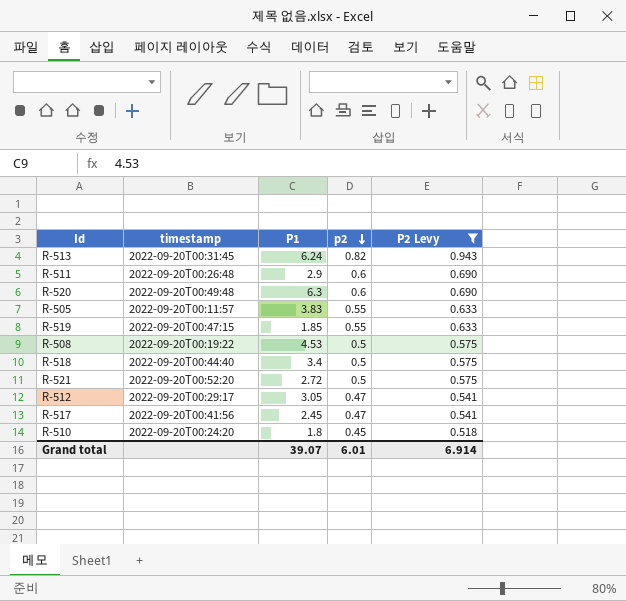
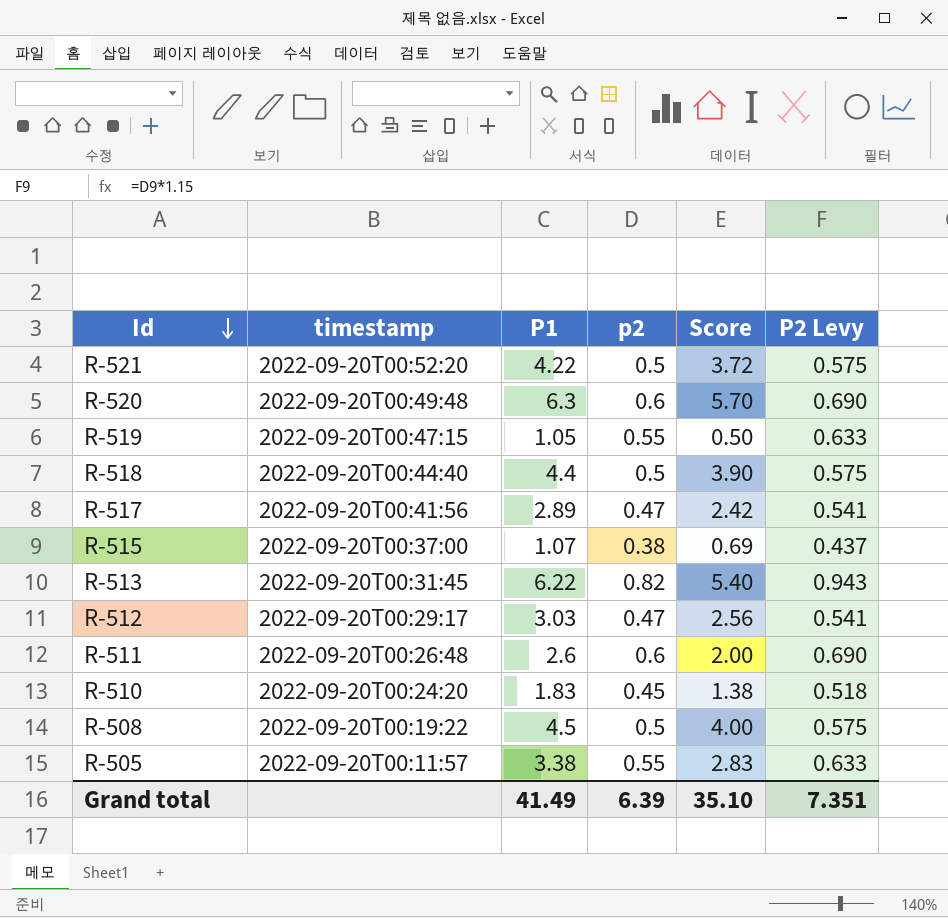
filter: P2 Levy != 0.437 -> none
row order: p2 descending -> Id descending
column Score | formula: none -> [P1] - [p2]
R-521 | P1: 2.72 -> 4.22
R-519 | P1: 1.85 -> 1.05
R-518 | P1: 3.4 -> 4.4
R-517 | P1: 2.45 -> 2.89
R-513 | P1: 6.24 -> 6.22
R-512 | P1: 3.05 -> 3.03
R-511 | P1: 2.9 -> 2.6
R-510 | P1: 1.8 -> 1.83
R-508 | P1: 4.53 -> 4.5
R-505 | P1: 3.83 -> 3.38
Grand total | P1: 39.07 -> 41.49
Grand total | p2: 6.01 -> 6.39
Grand total | P2 Levy: 6.914 -> 7.351

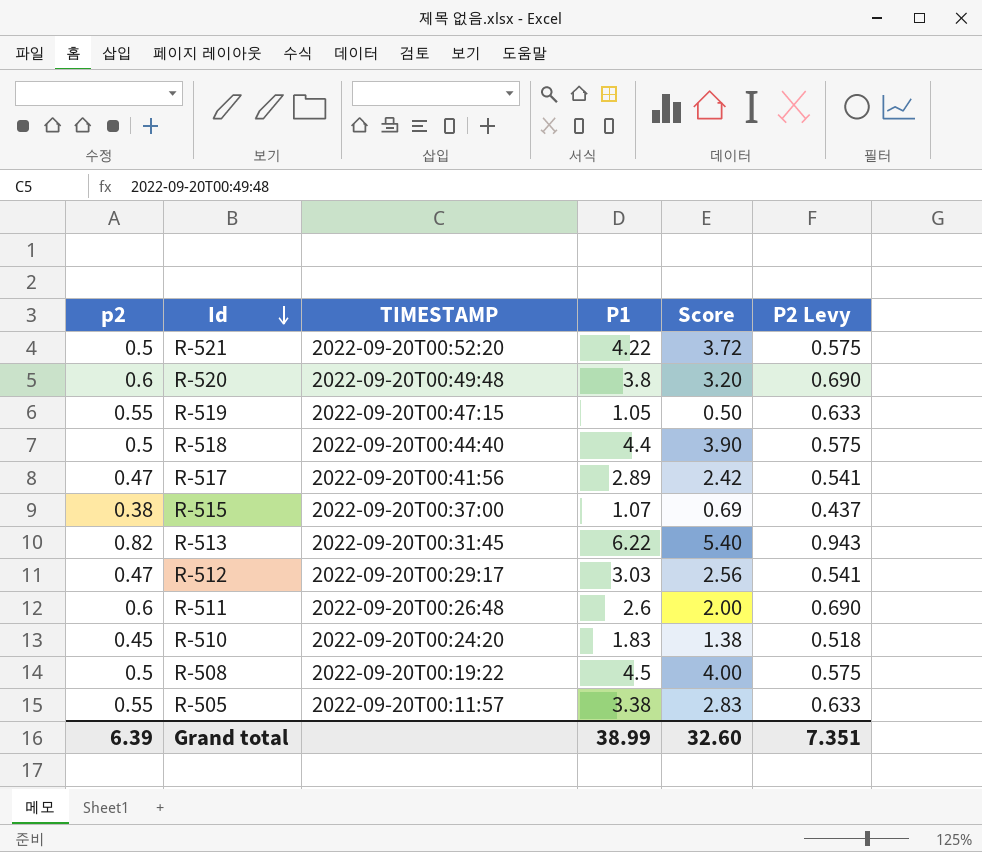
column p2 | position: 4 -> 1
column name: timestamp -> TIMESTAMP
R-520 | P1: 6.3 -> 3.8
R-520 | Score: 5.70 -> 3.20
Grand total | P1: 41.49 -> 38.99
Grand total | Score: 35.10 -> 32.60

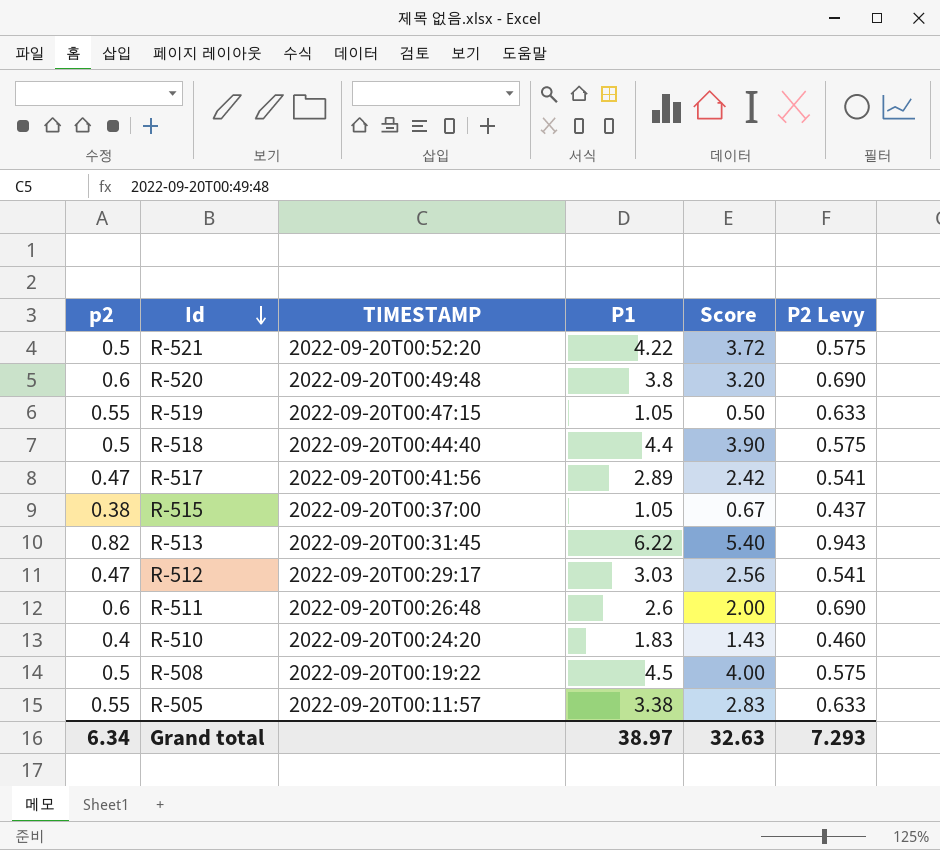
R-515 | P1: 1.07 -> 1.05
R-515 | Score: 0.69 -> 0.67
R-510 | p2: 0.45 -> 0.4
R-510 | Score: 1.38 -> 1.43
R-510 | P2 Levy: 0.518 -> 0.460
Grand total | p2: 6.39 -> 6.34
Grand total | P1: 38.99 -> 38.97
Grand total | Score: 32.60 -> 32.63
Grand total | P2 Levy: 7.351 -> 7.293

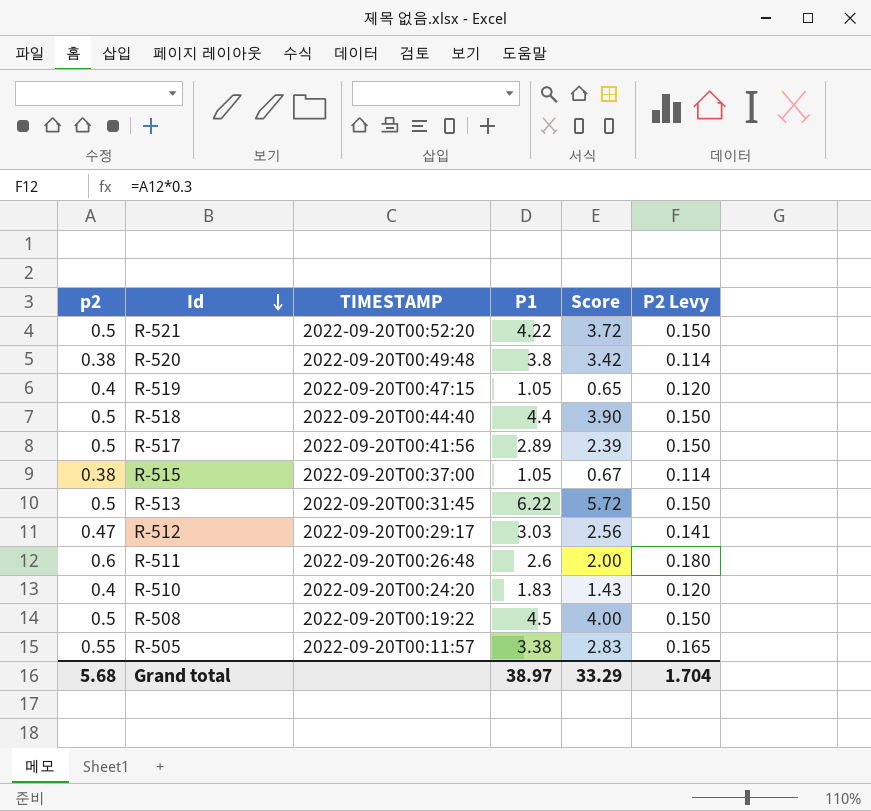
column P2 Levy | formula: [p2] * 1.15 -> [p2] * 0.3
R-520 | p2: 0.6 -> 0.38
R-520 | Score: 3.20 -> 3.42
R-519 | p2: 0.55 -> 0.4
R-519 | Score: 0.50 -> 0.65
R-517 | p2: 0.47 -> 0.5
R-517 | Score: 2.42 -> 2.39
R-513 | p2: 0.82 -> 0.5
R-513 | Score: 5.40 -> 5.72
Grand total | p2: 6.34 -> 5.68
Grand total | Score: 32.63 -> 33.29
Grand total | P2 Levy: 7.293 -> 1.704

